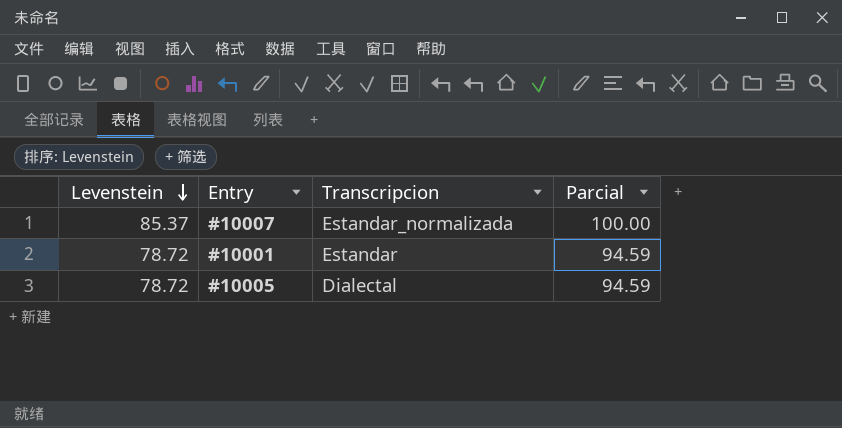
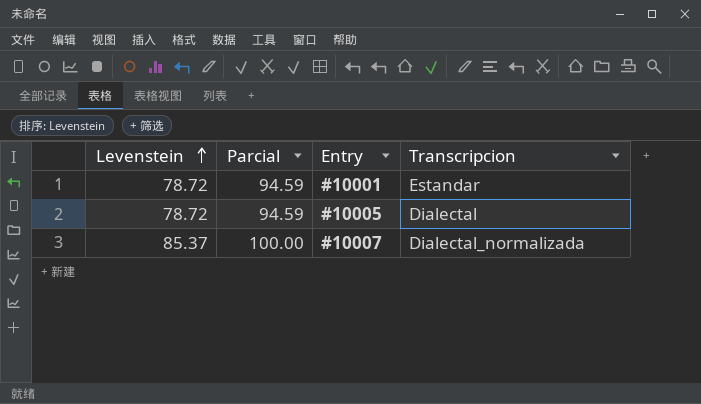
row order: Levenstein descending -> Levenstein ascending
column Parcial | position: 4 -> 2
#10007 | Transcripcion: Estandar_normalizada -> Dialectal_normalizada

